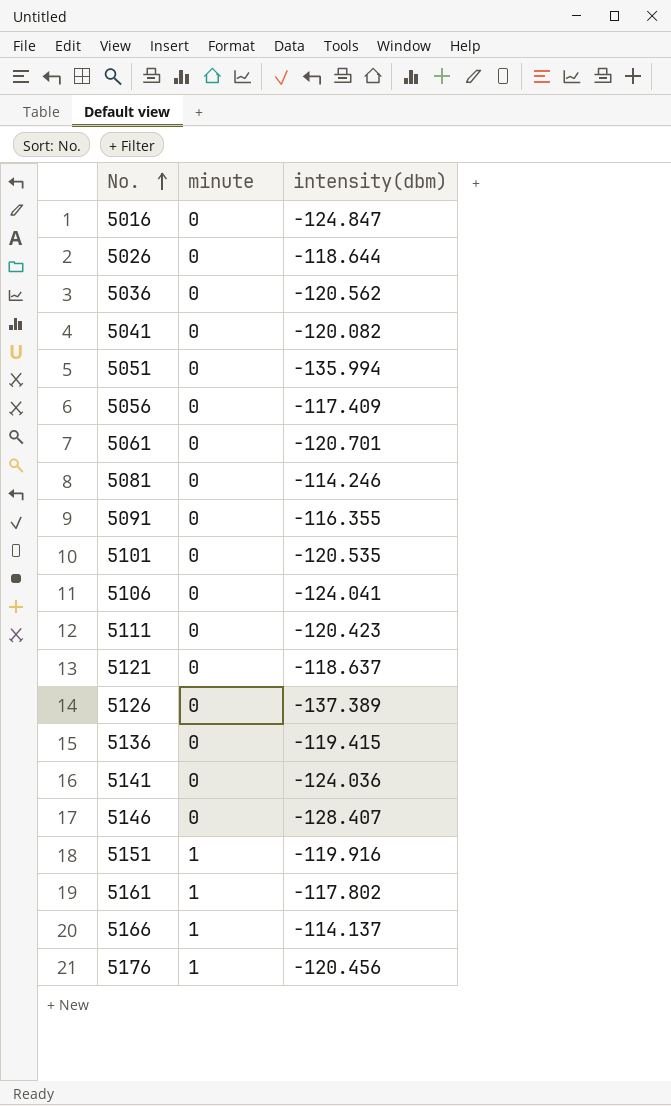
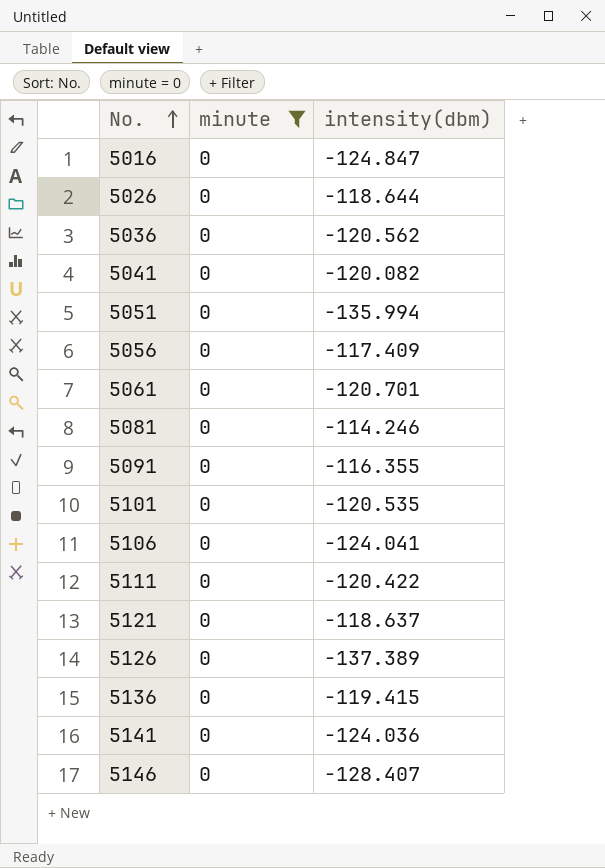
filter: none -> minute = 0
5111 | intensity(dbm): -120.423 -> -120.422

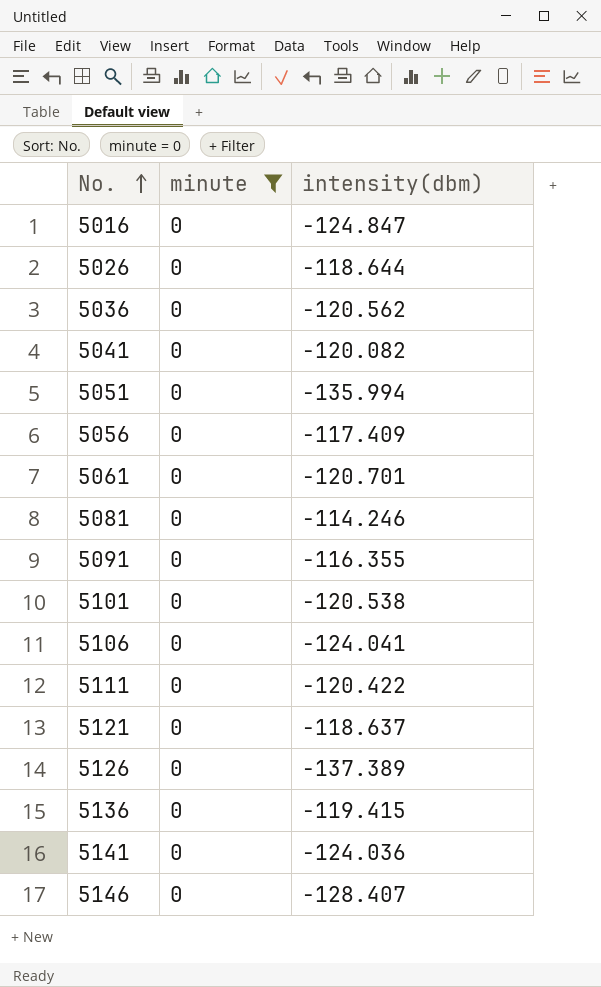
5101 | intensity(dbm): -120.535 -> -120.538

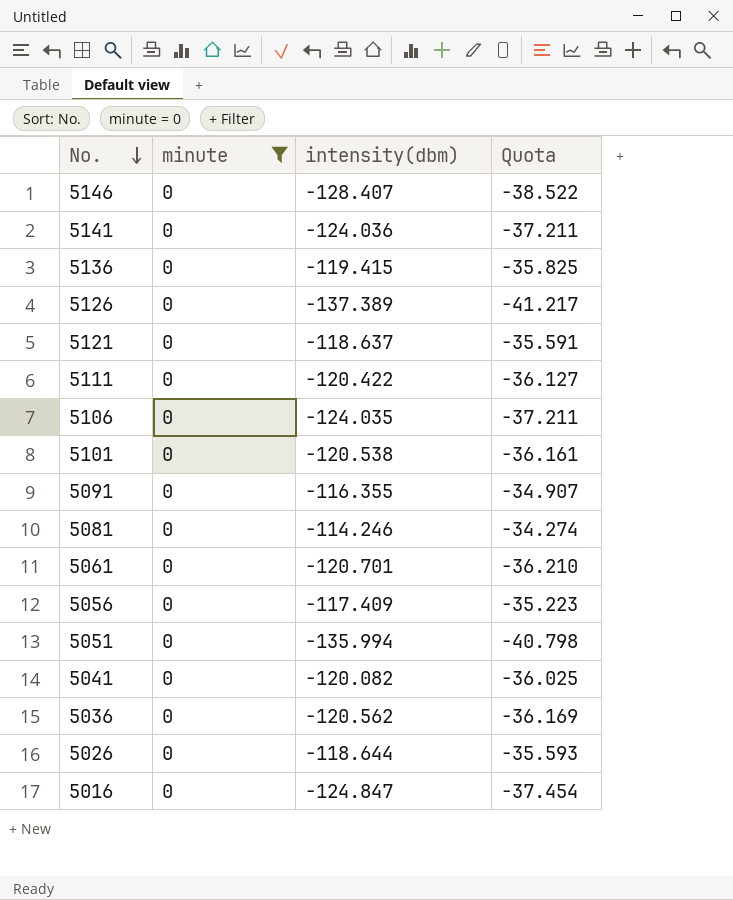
row order: No. ascending -> No. descending
column Quota | formula: none -> [intensity(dbm)] * 0.3
5106 | intensity(dbm): -124.041 -> -124.035

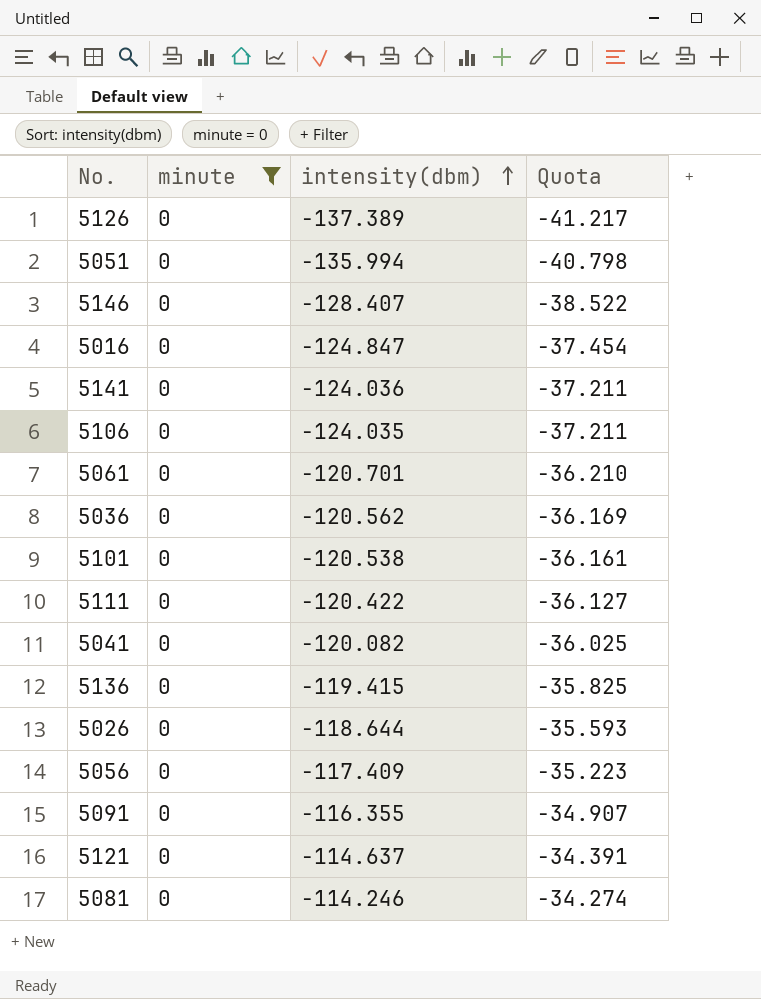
row order: No. descending -> intensity(dbm) ascending
5121 | intensity(dbm): -118.637 -> -114.637
5121 | Quota: -35.591 -> -34.391

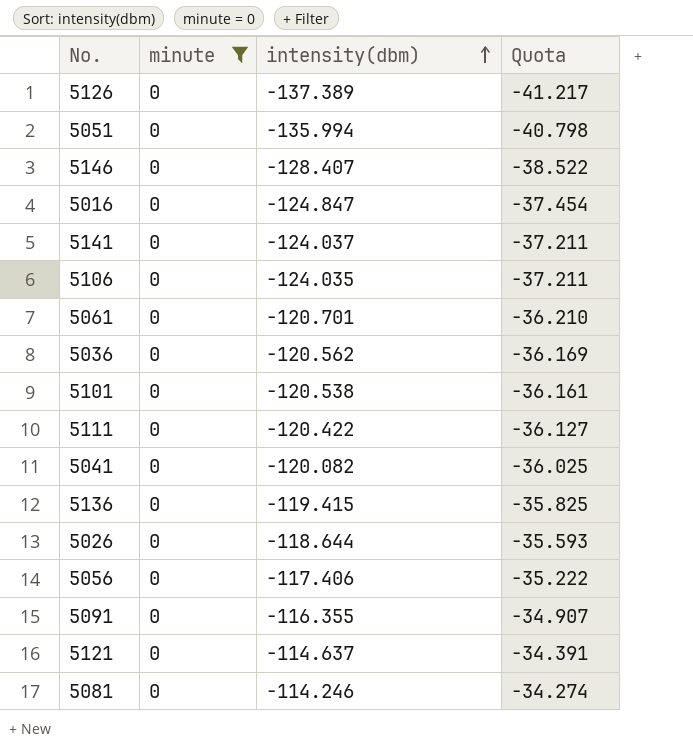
5141 | intensity(dbm): -124.036 -> -124.037
5056 | intensity(dbm): -117.409 -> -117.406
5056 | Quota: -35.223 -> -35.222

